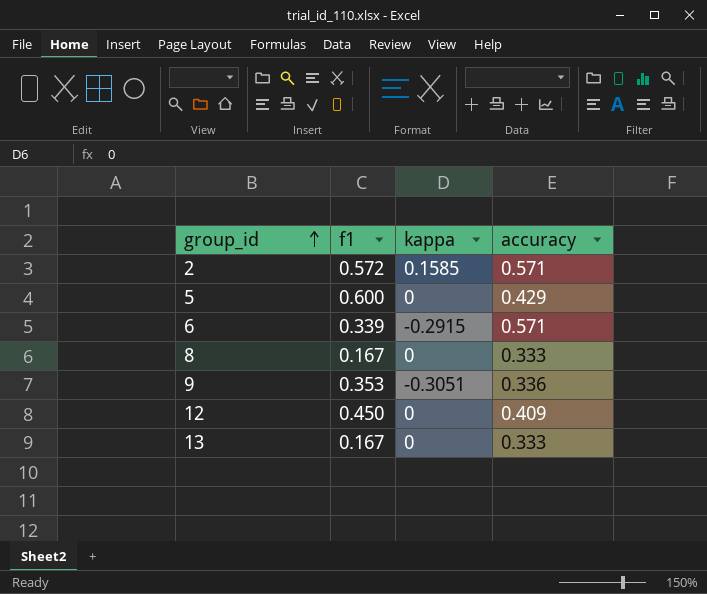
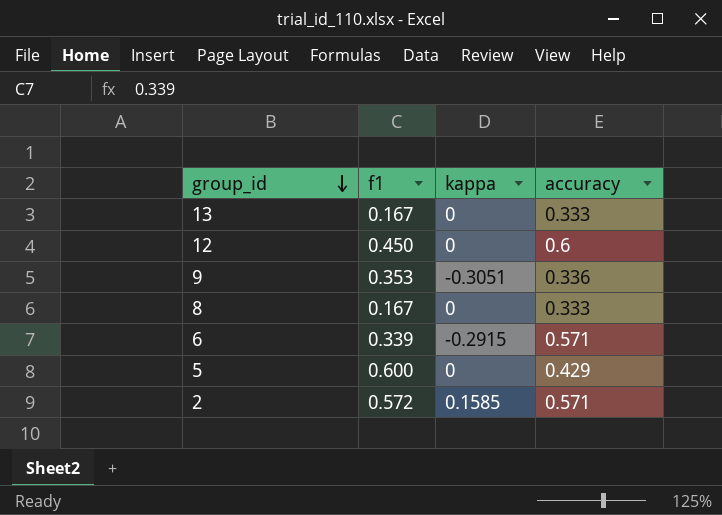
row order: group_id ascending -> group_id descending
12 | accuracy: 0.409 -> 0.6

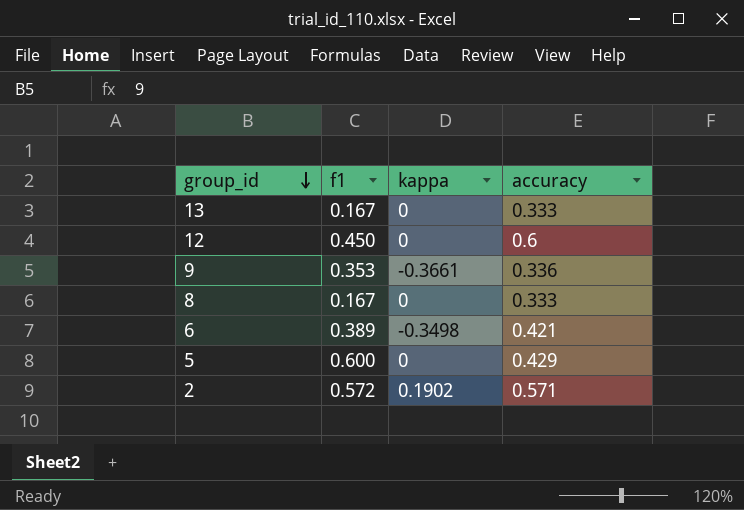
9 | kappa: -0.3051 -> -0.3661
6 | f1: 0.339 -> 0.389
6 | kappa: -0.2915 -> -0.3498
6 | accuracy: 0.571 -> 0.421
2 | kappa: 0.1585 -> 0.1902

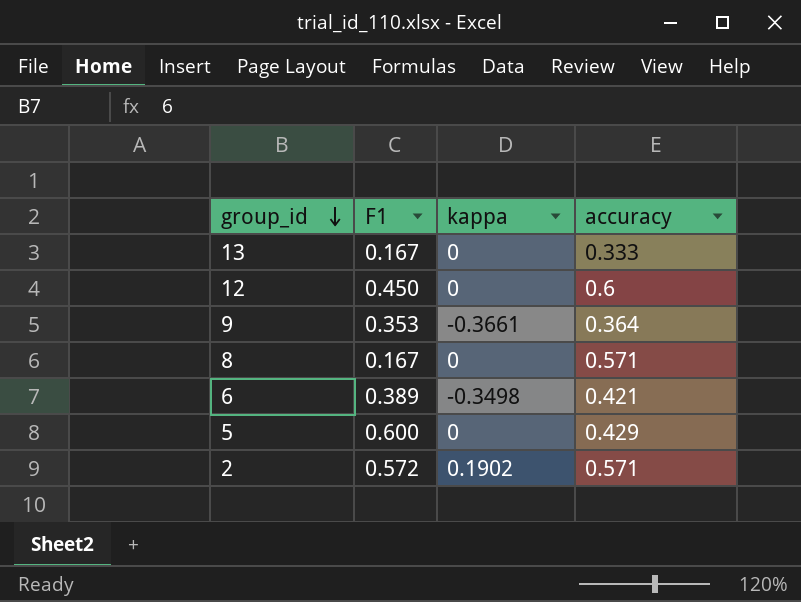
column name: f1 -> F1
9 | accuracy: 0.336 -> 0.364
8 | accuracy: 0.333 -> 0.571

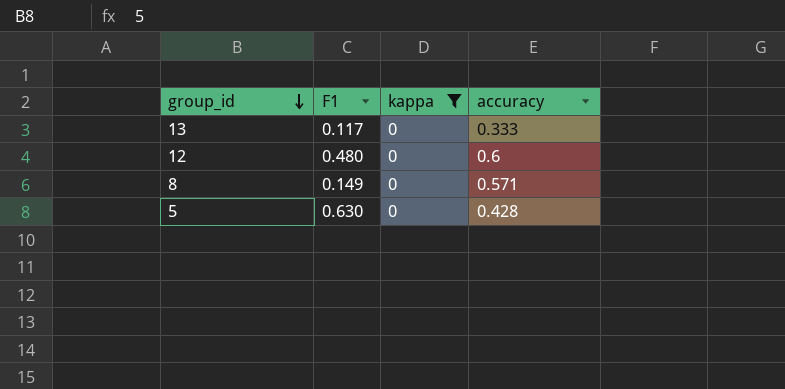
filter: none -> kappa = 0
13 | F1: 0.167 -> 0.117
12 | F1: 0.450 -> 0.480
8 | F1: 0.167 -> 0.149
5 | F1: 0.600 -> 0.630
5 | accuracy: 0.429 -> 0.428

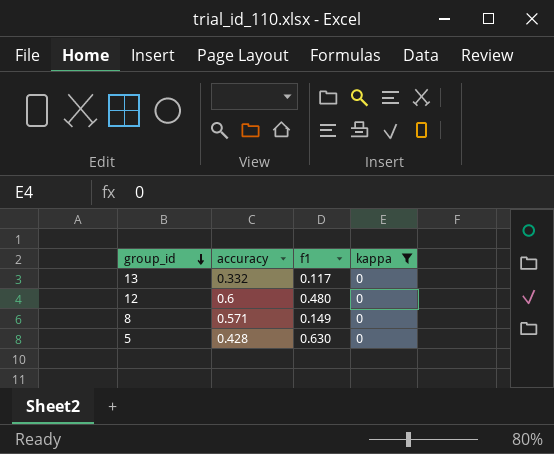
column accuracy | position: 4 -> 2
column name: F1 -> f1
13 | accuracy: 0.333 -> 0.332

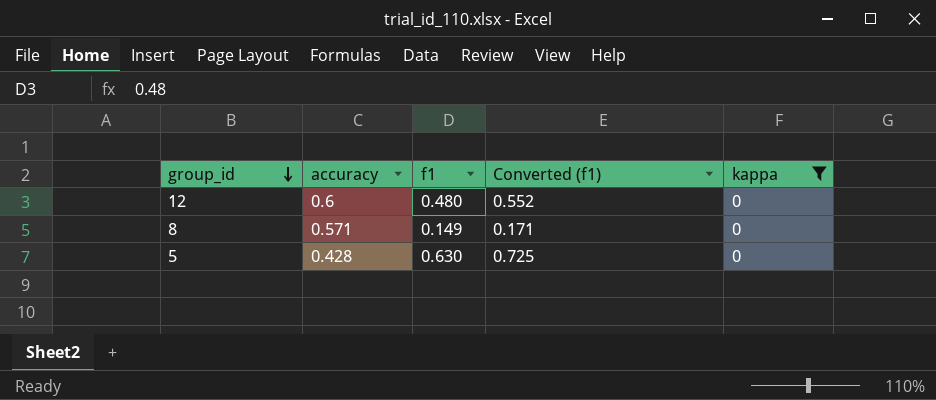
column Converted (f1) | formula: none -> [f1] * 1.15
row 13: 0.332 | 0.117 | 0 -> none

